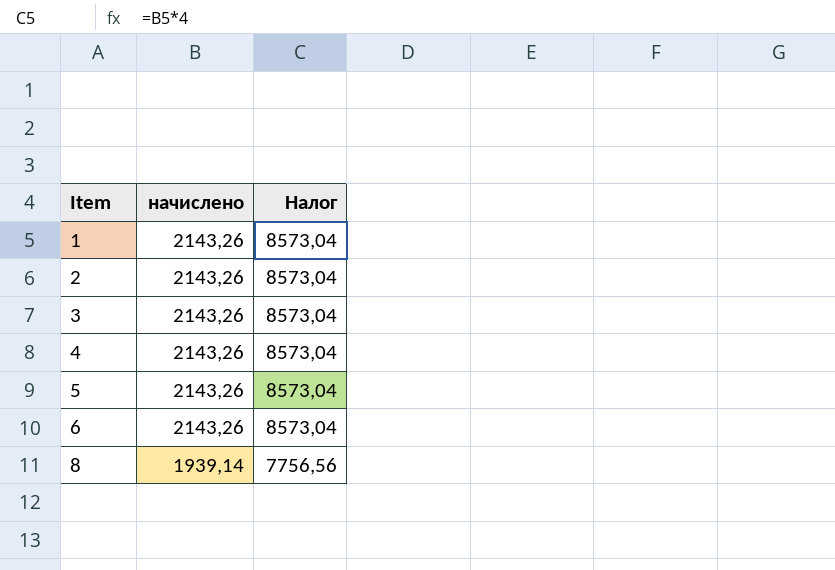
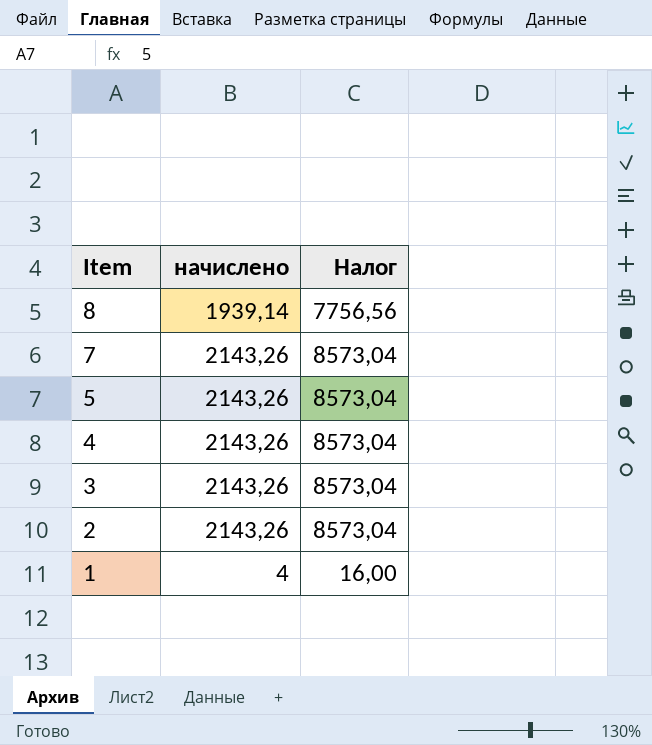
row order: Item ascending -> Item descending
row 6: 2143,26 | 8573,04 -> none
row 7: none -> 2143,26 | 8573,04
1 | начислено: 2143,26 -> 4
1 | Налог: 8573,04 -> 16,00

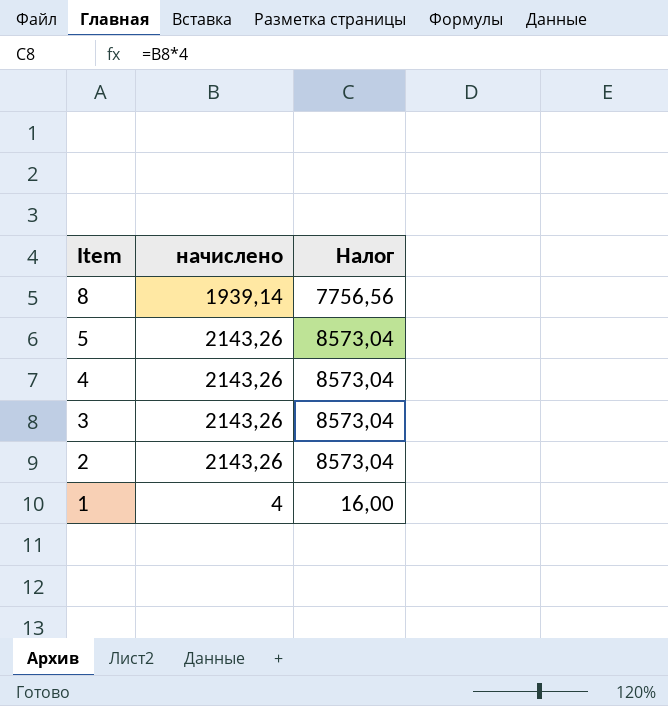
row 7: 2143,26 | 8573,04 -> none

